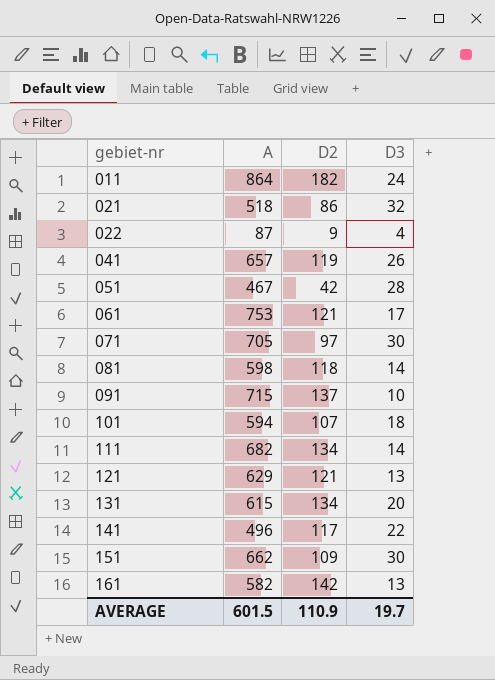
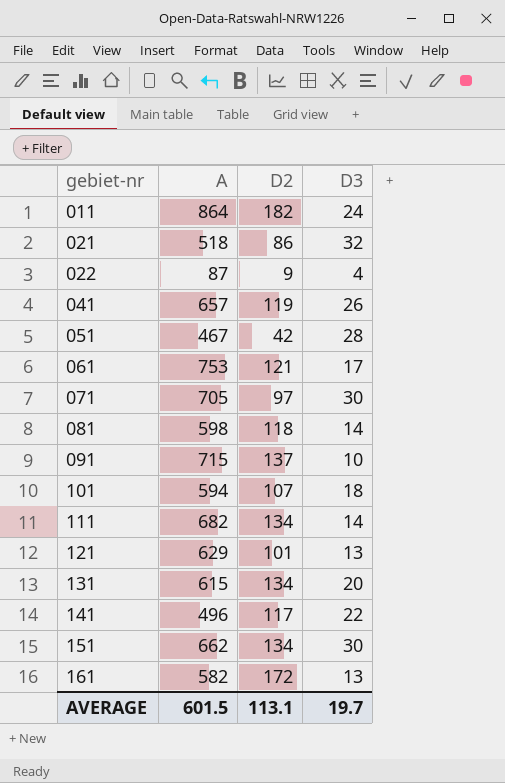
121 | D2: 121 -> 101
151 | D2: 109 -> 134
161 | D2: 142 -> 172
AVERAGE | D2: 110.9 -> 113.1

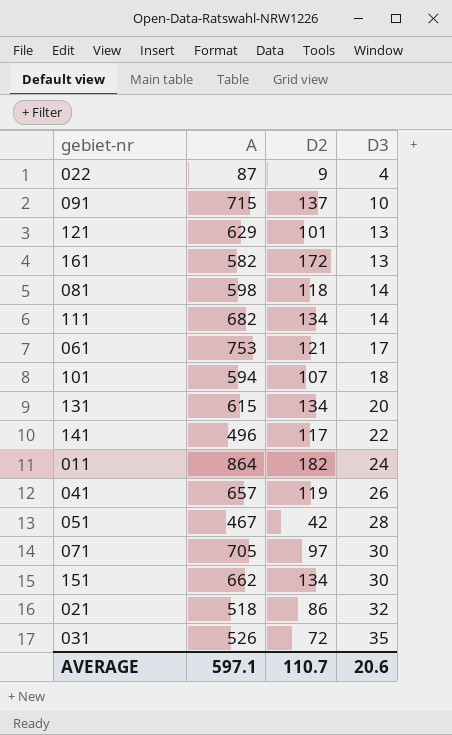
row order: gebiet-nr ascending -> D3 ascending
row 031: none -> 526 | 72 | 35
AVERAGE | A: 601.5 -> 597.1
AVERAGE | D2: 113.1 -> 110.7
AVERAGE | D3: 19.7 -> 20.6

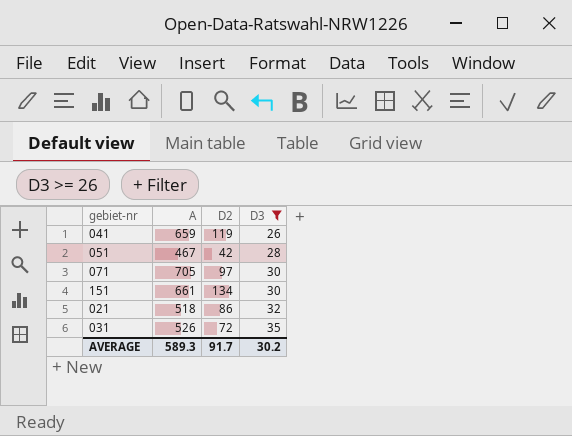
filter: none -> D3 >= 26
041 | A: 657 -> 659
151 | A: 662 -> 661
AVERAGE | A: 597.1 -> 589.3
AVERAGE | D2: 110.7 -> 91.7
AVERAGE | D3: 20.6 -> 30.2

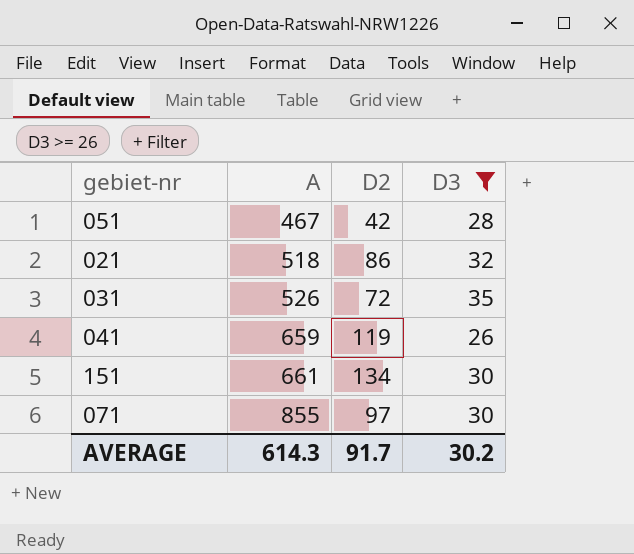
row order: D3 ascending -> A ascending
071 | A: 705 -> 855
AVERAGE | A: 589.3 -> 614.3

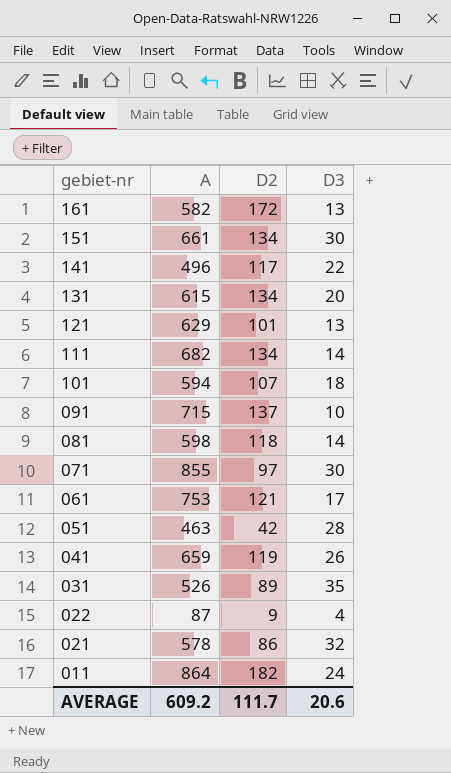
filter: D3 >= 26 -> none
row order: A ascending -> gebiet-nr descending
051 | A: 467 -> 463
031 | D2: 72 -> 89
021 | A: 518 -> 578
AVERAGE | A: 614.3 -> 609.2
AVERAGE | D2: 91.7 -> 111.7
AVERAGE | D3: 30.2 -> 20.6

